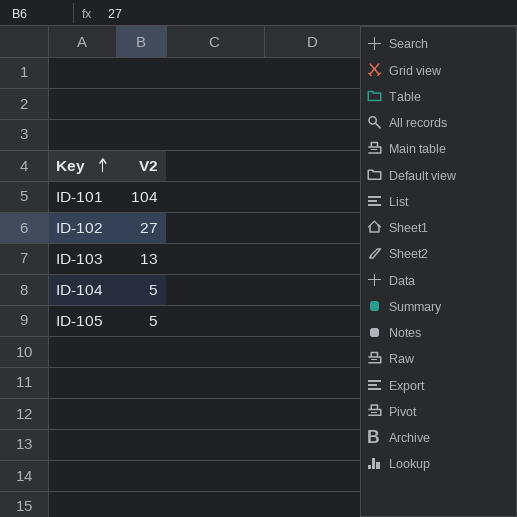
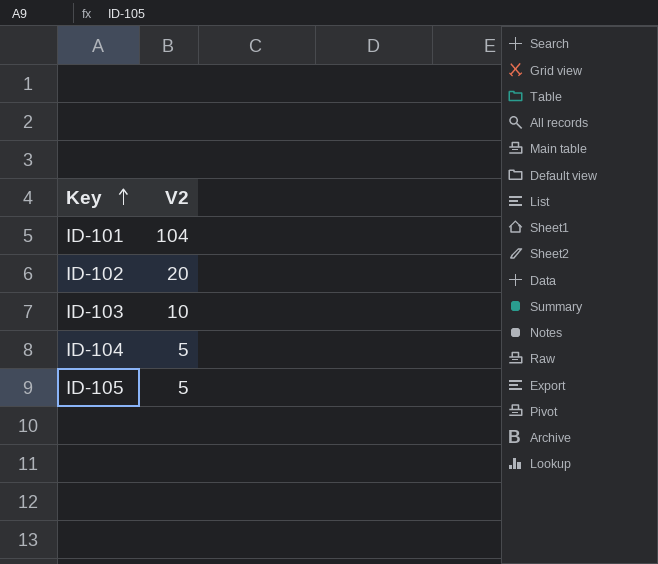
ID-102 | V2: 27 -> 20
ID-103 | V2: 13 -> 10

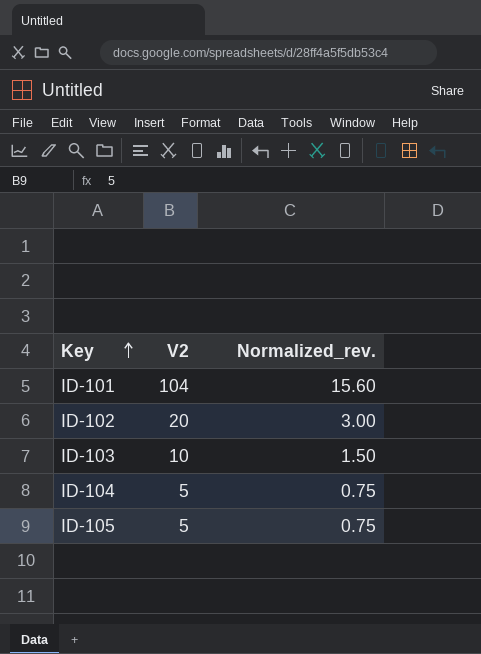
column Normalized_rev. | formula: none -> [V2] * 0.15

